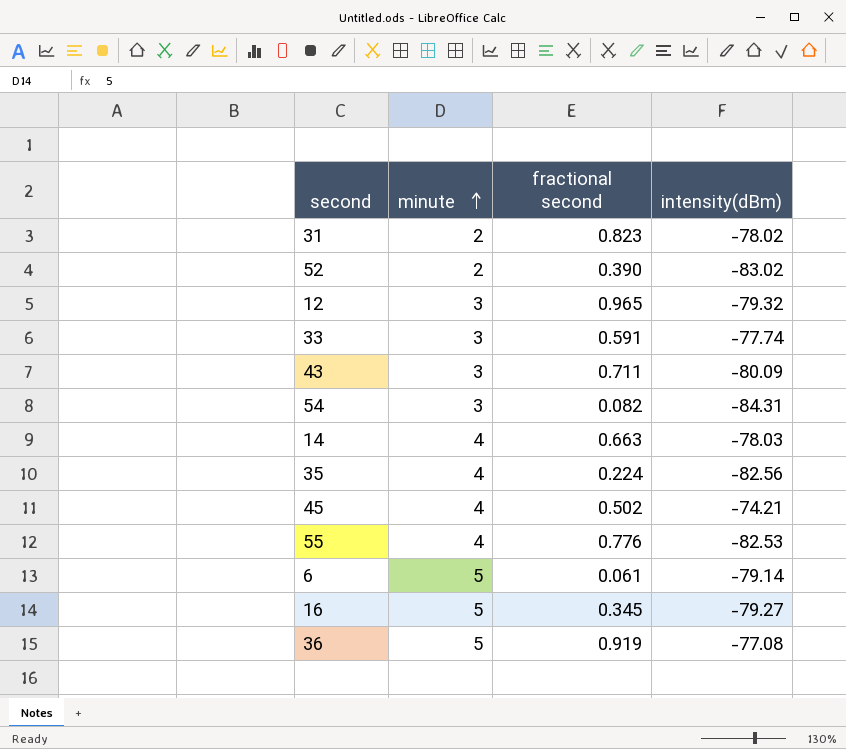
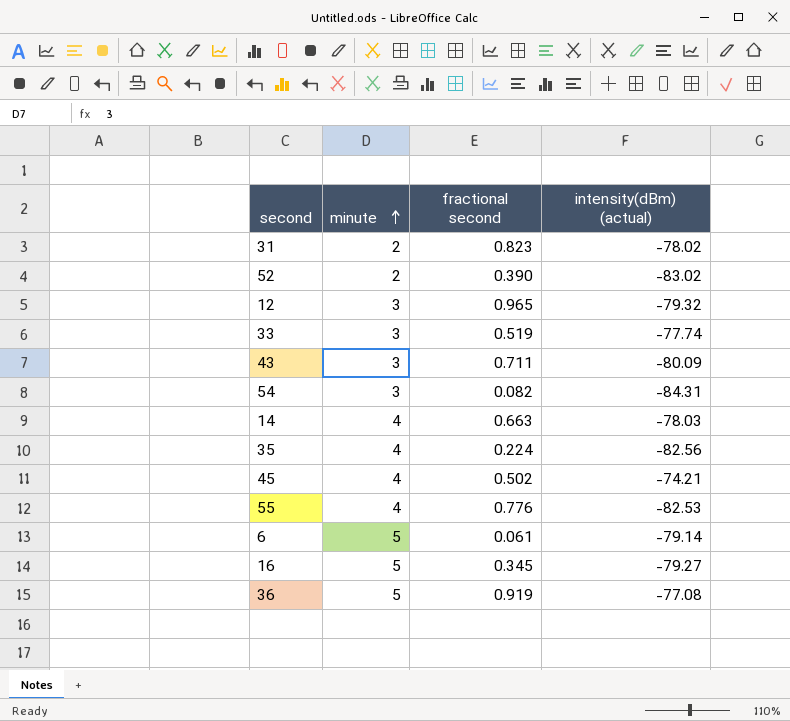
column name: intensity(dBm) -> intensity(dBm) (actual)
33 | fractional second: 0.591 -> 0.519

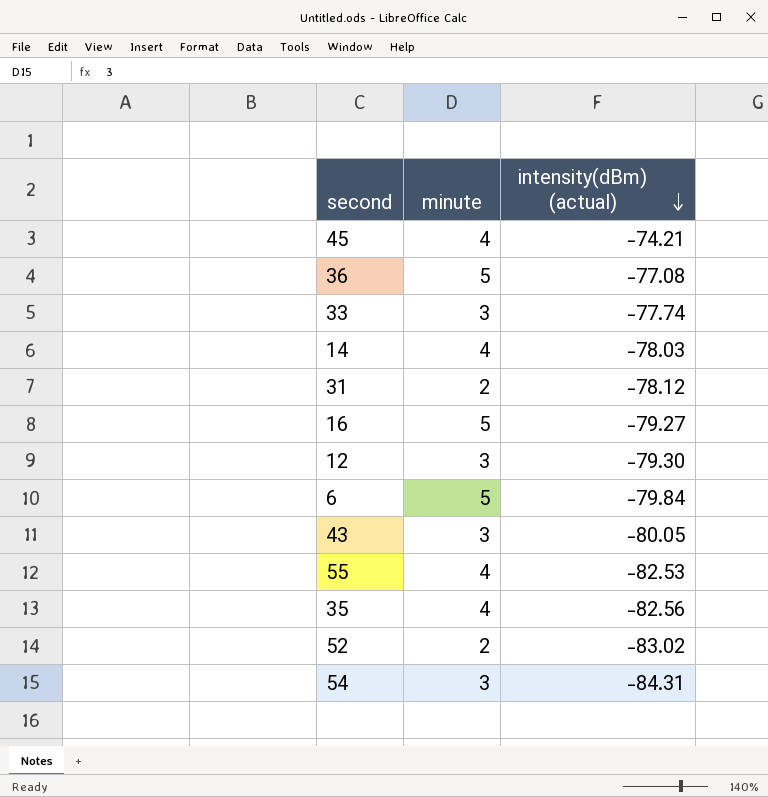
row order: minute ascending -> intensity(dBm) (actual) descending
column fractional second | position: 3 -> none
31 | intensity(dBm) (actual): -78.02 -> -78.12
12 | intensity(dBm) (actual): -79.32 -> -79.30
6 | intensity(dBm) (actual): -79.14 -> -79.84
43 | intensity(dBm) (actual): -80.09 -> -80.05

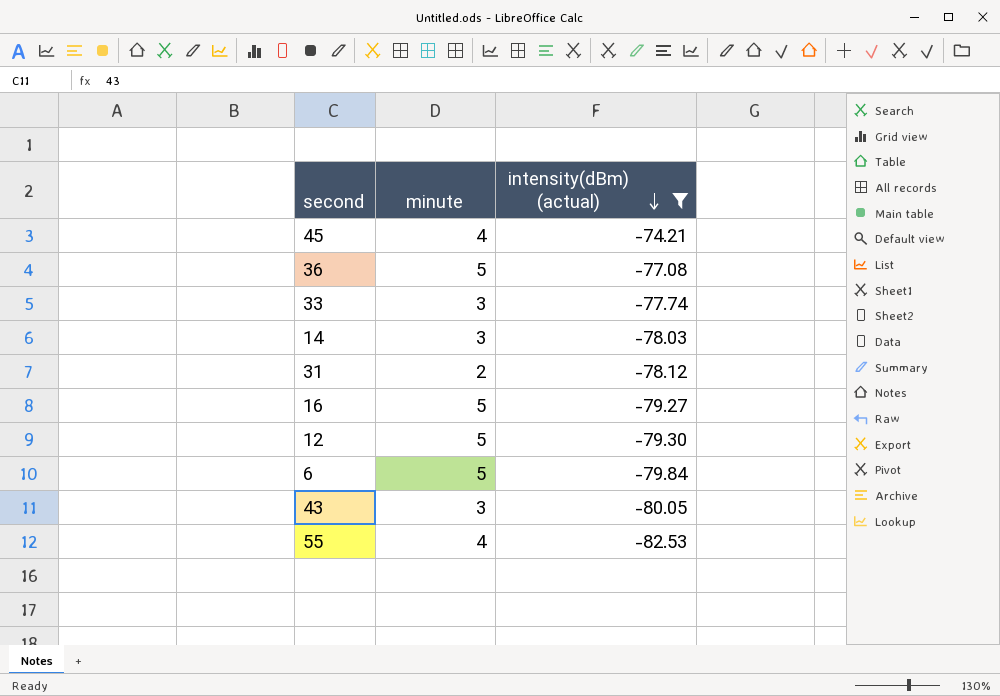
filter: none -> intensity(dBm) (actual) >= -82.53
14 | minute: 4 -> 3
12 | minute: 3 -> 5

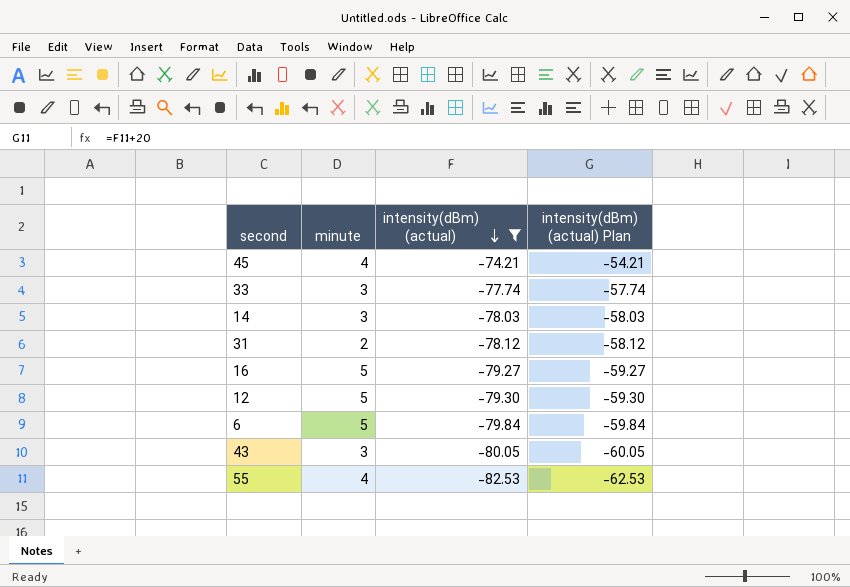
column intensity(dBm) (actual) Plan | formula: none -> [intensity(dBm) (actual)] + 20
row 36: 5 | -77.08 -> none

